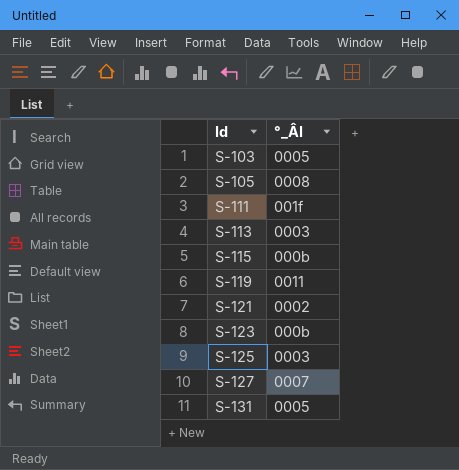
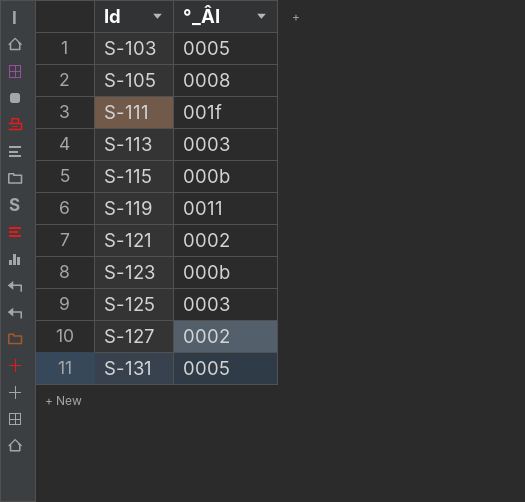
S-127 | °_ÂI: 0007 -> 0002

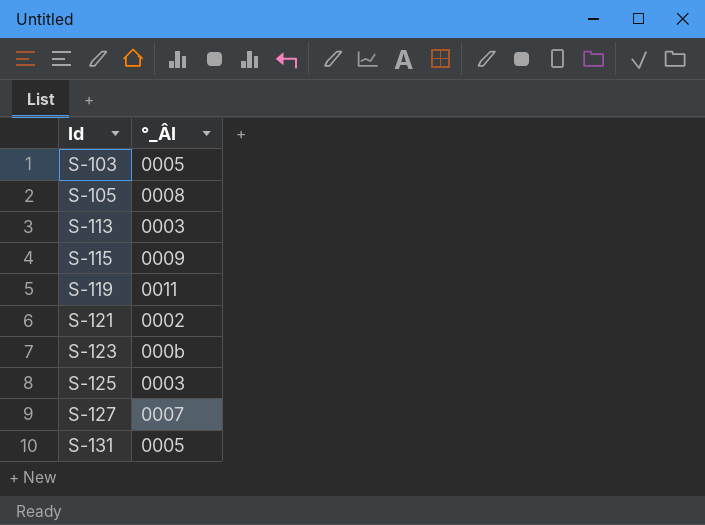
row S-111: 001f -> none
S-115 | °_ÂI: 000b -> 0009
S-127 | °_ÂI: 0002 -> 0007

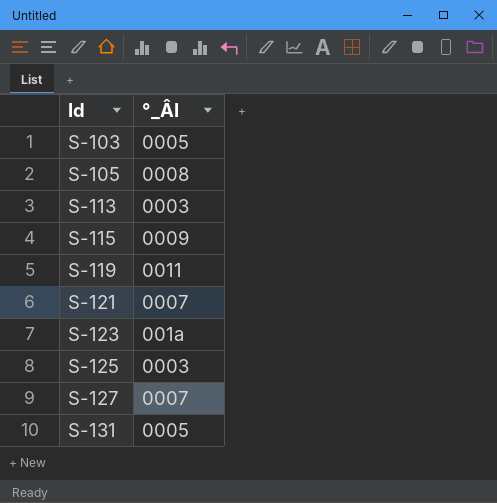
S-121 | °_ÂI: 0002 -> 0007
S-123 | °_ÂI: 000b -> 001a

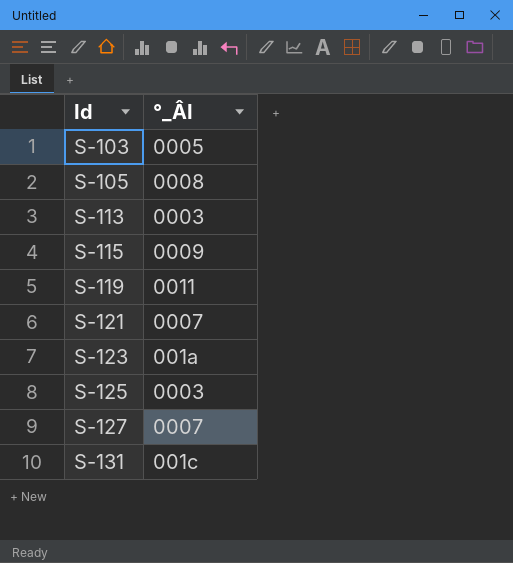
S-131 | °_ÂI: 0005 -> 001c

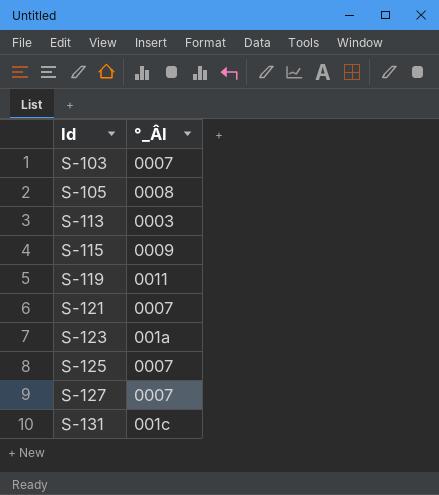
S-103 | °_ÂI: 0005 -> 0007
S-125 | °_ÂI: 0003 -> 0007

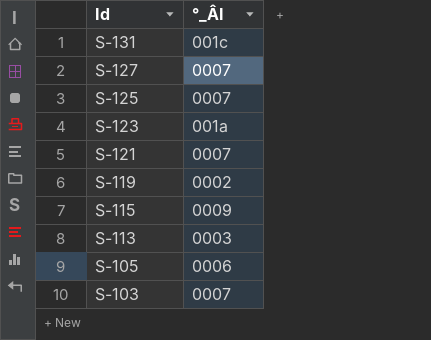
row order: Id ascending -> Id descending
S-119 | °_ÂI: 0011 -> 0002
S-105 | °_ÂI: 0008 -> 0006

